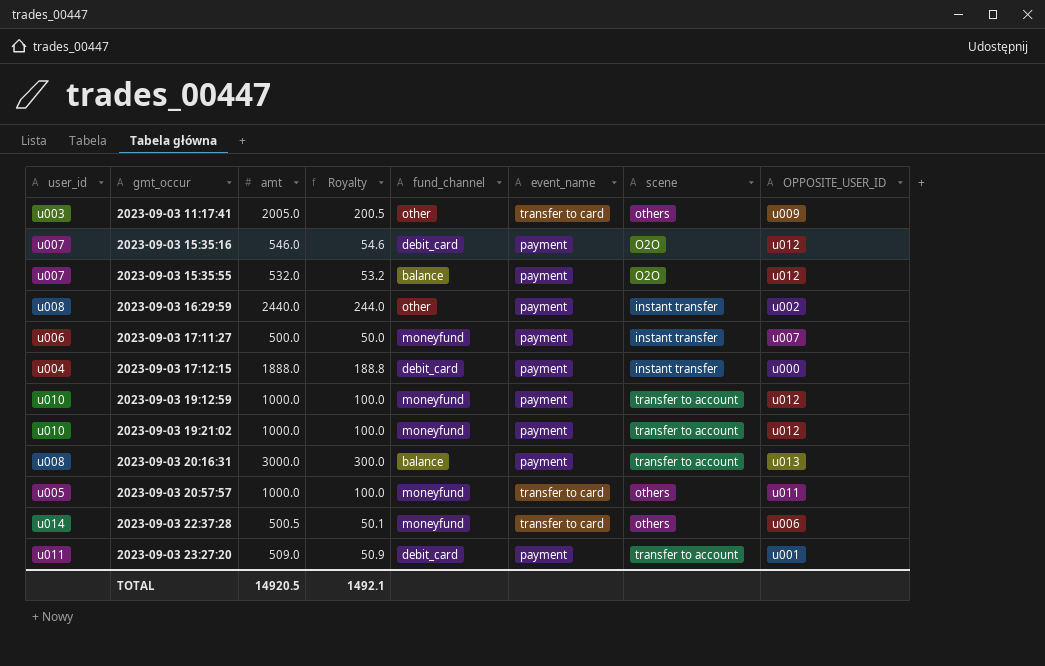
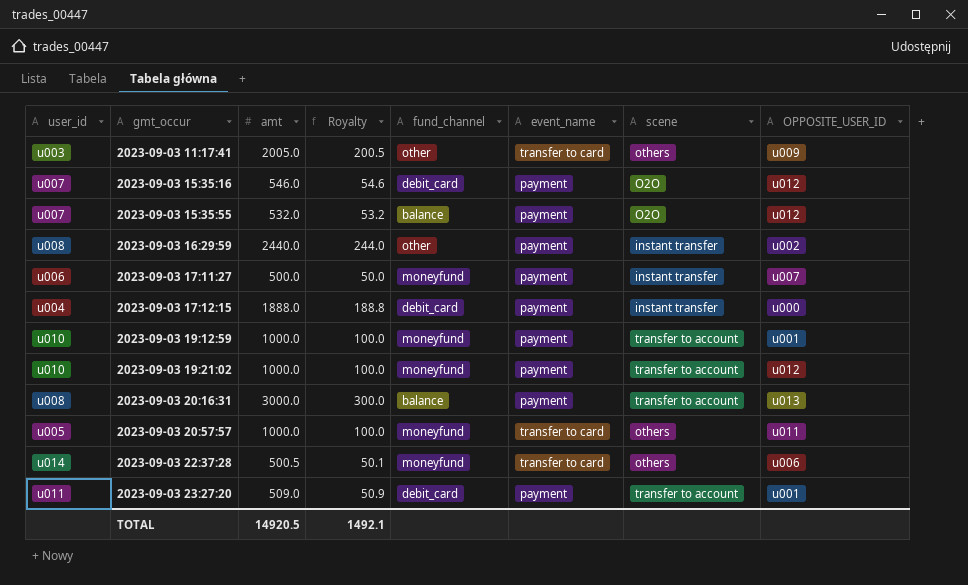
2023-09-03 19:12:59 | OPPOSITE_USER_ID: u012 -> u001

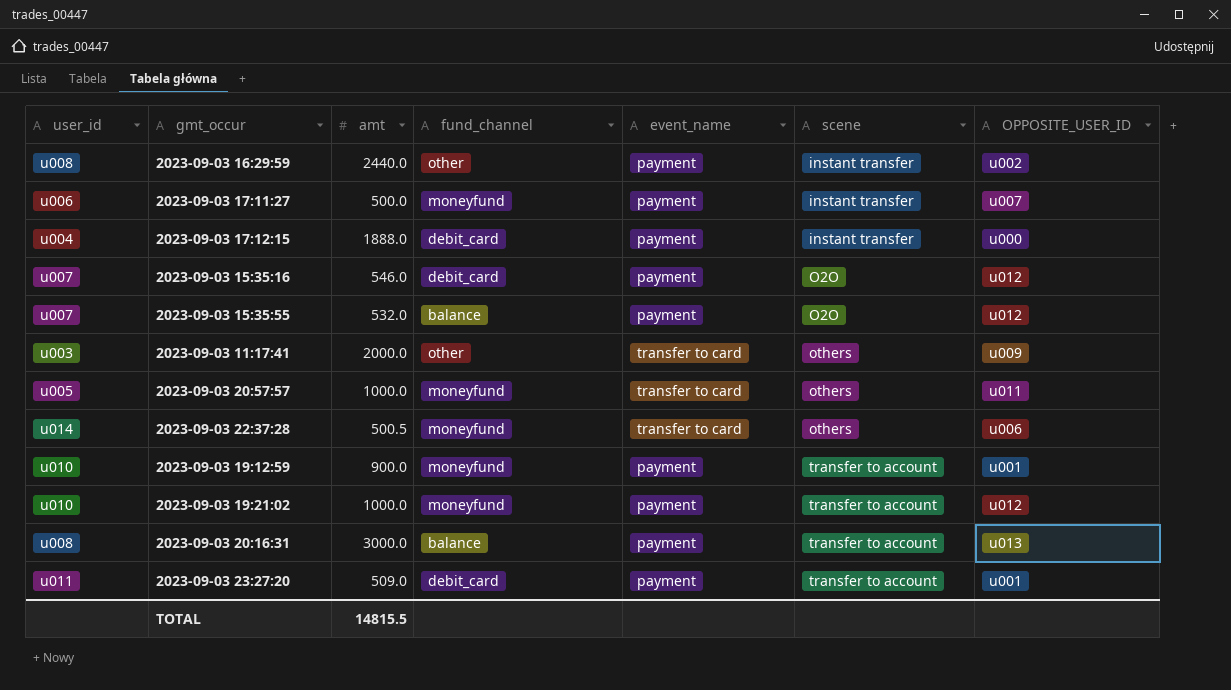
row order: gmt_occur ascending -> scene ascending
column Royalty | formula: [amt] * 0.1 -> none
2023-09-03 11:17:41 | amt: 2005.0 -> 2000.0
2023-09-03 19:12:59 | amt: 1000.0 -> 900.0
TOTAL | amt: 14920.5 -> 14815.5

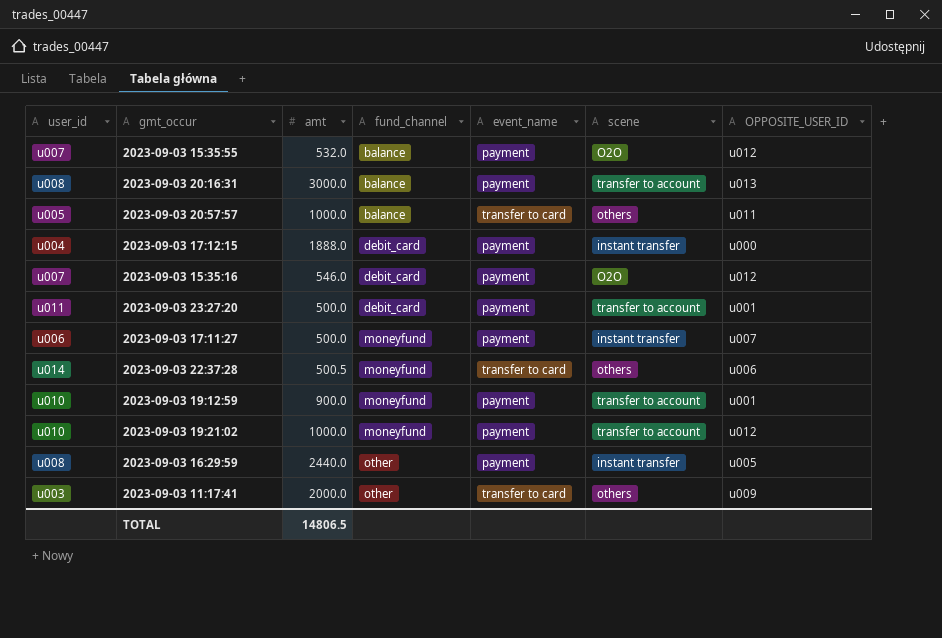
row order: scene ascending -> fund_channel ascending
2023-09-03 20:57:57 | fund_channel: moneyfund -> balance
2023-09-03 23:27:20 | amt: 509.0 -> 500.0
2023-09-03 16:29:59 | OPPOSITE_USER_ID: u002 -> u005
TOTAL | amt: 14815.5 -> 14806.5

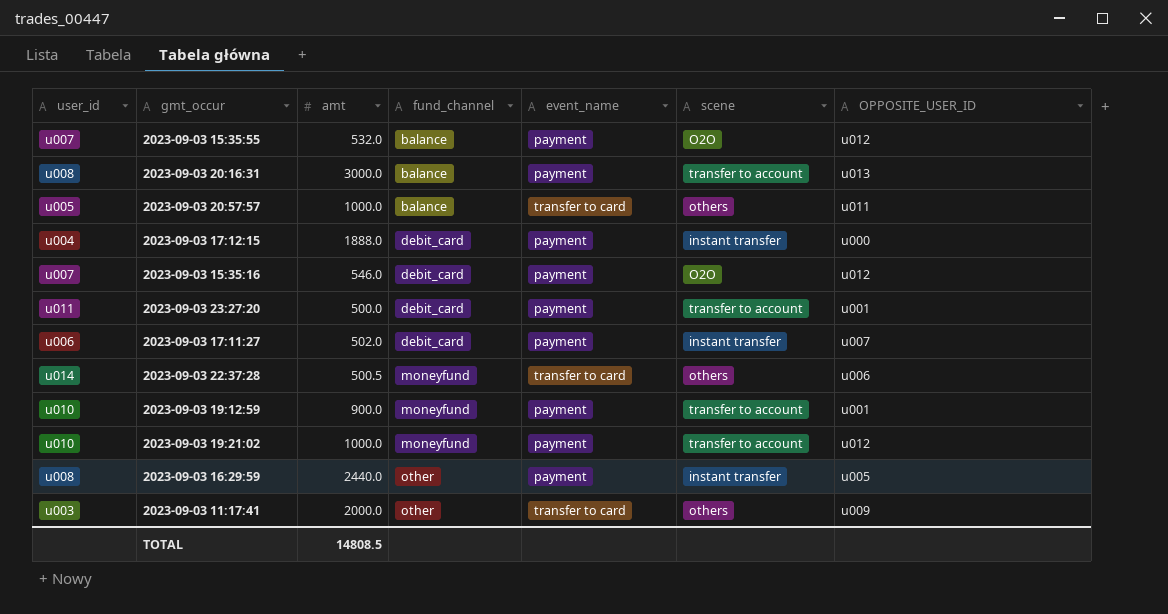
2023-09-03 17:11:27 | amt: 500.0 -> 502.0
2023-09-03 17:11:27 | fund_channel: moneyfund -> debit_card
TOTAL | amt: 14806.5 -> 14808.5

